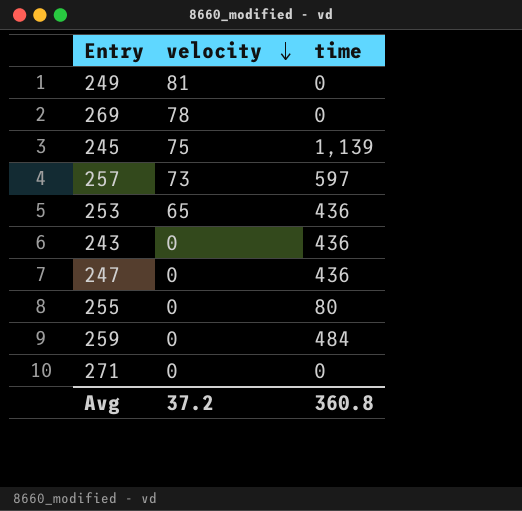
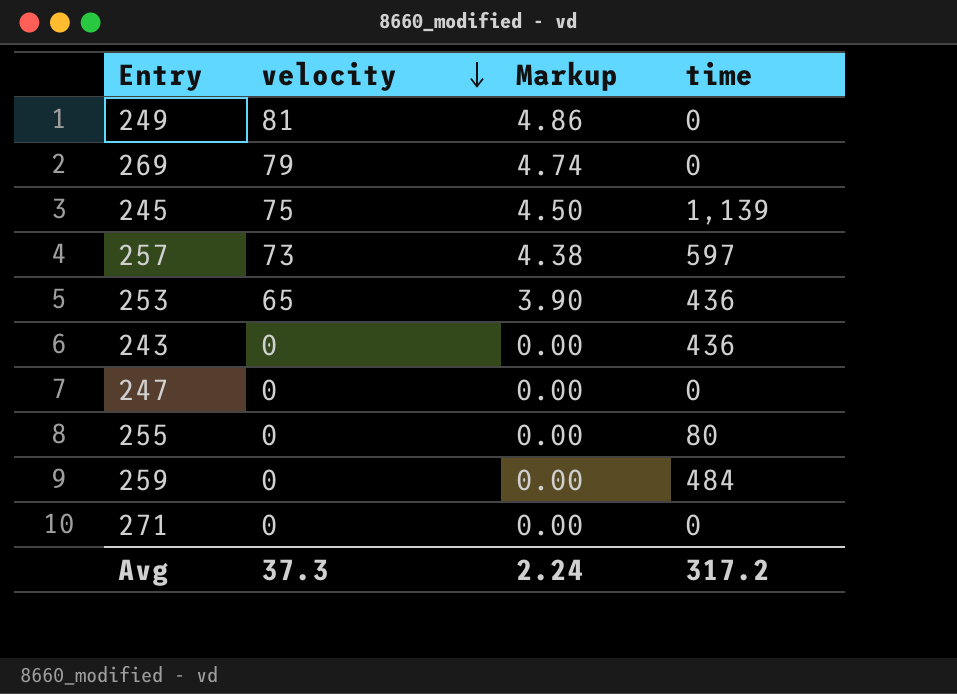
column Markup | formula: none -> [velocity] * 0.06
269 | velocity: 78 -> 79
247 | time: 436 -> 0
Avg | velocity: 37.2 -> 37.3
Avg | time: 360.8 -> 317.2

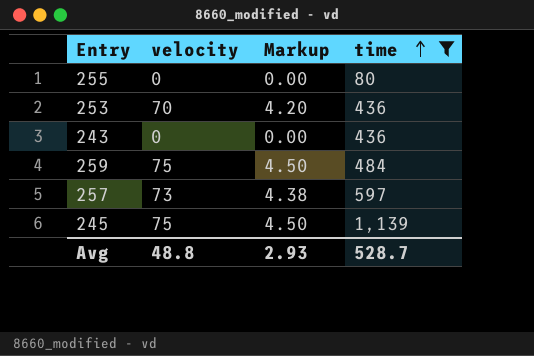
filter: none -> time != 0
row order: velocity descending -> time ascending
253 | velocity: 65 -> 70
253 | Markup: 3.90 -> 4.20
259 | velocity: 0 -> 75
259 | Markup: 0.00 -> 4.50
Avg | velocity: 37.3 -> 48.8
Avg | Markup: 2.24 -> 2.93
Avg | time: 317.2 -> 528.7

